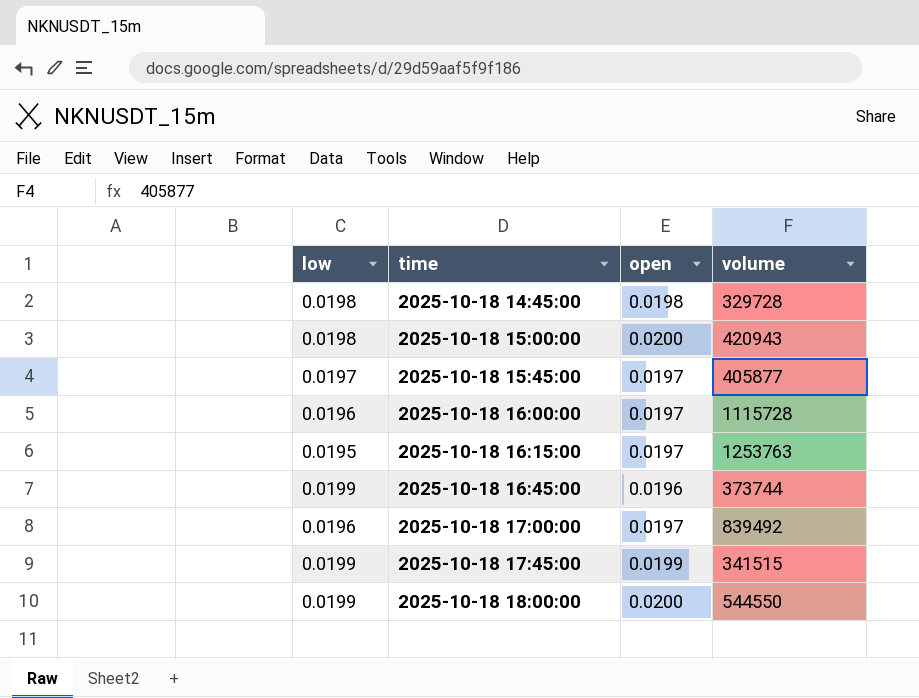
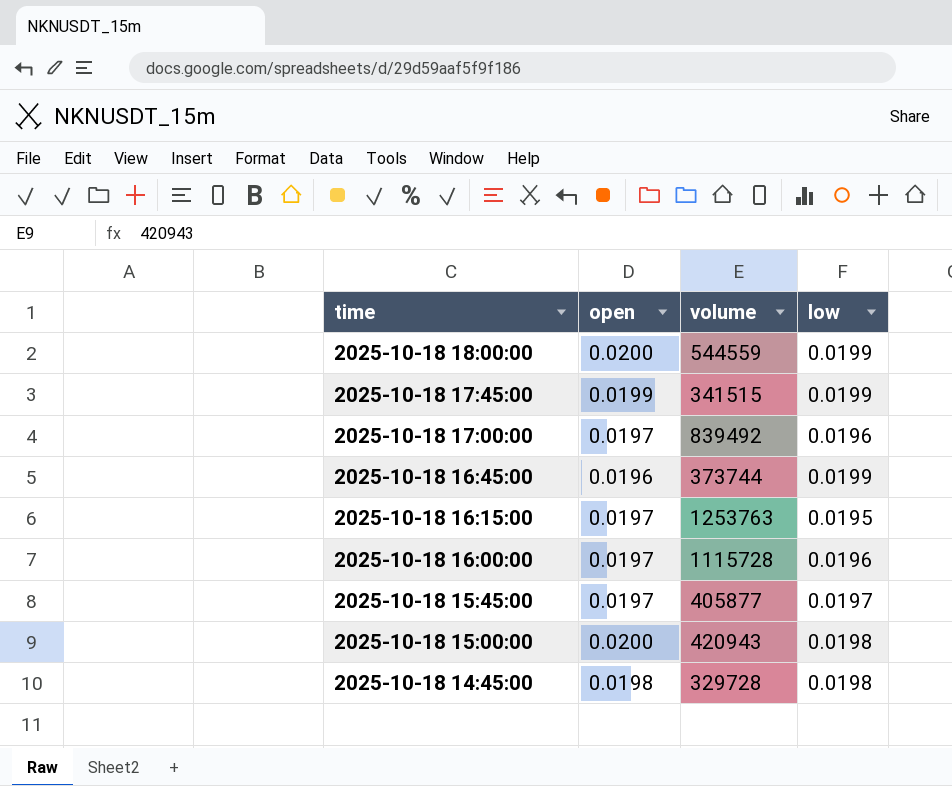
row order: time ascending -> time descending
column low | position: 1 -> 4
2025-10-18 18:00:00 | volume: 544550 -> 544559

